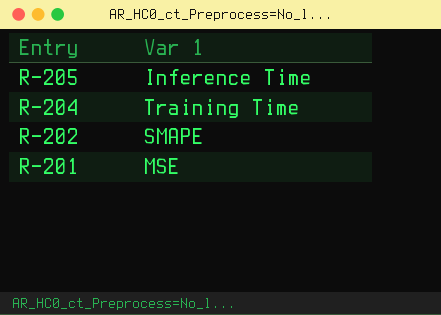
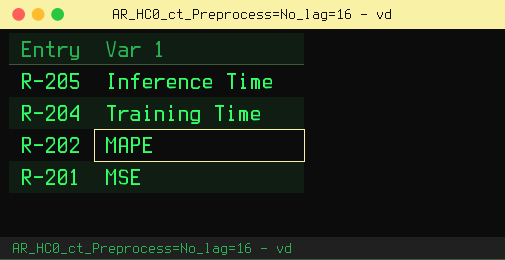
R-202 | Var 1: SMAPE -> MAPE

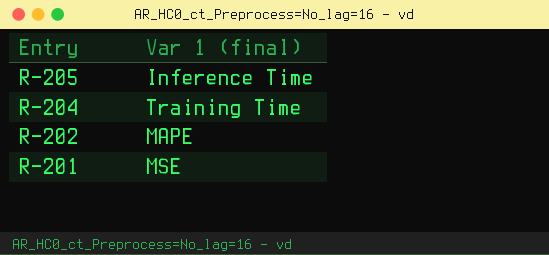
column name: Var 1 -> Var 1 (final)

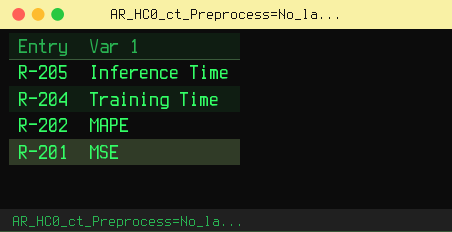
column name: Var 1 (final) -> Var 1

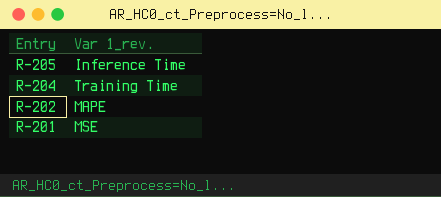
column name: Var 1 -> Var 1_rev.

